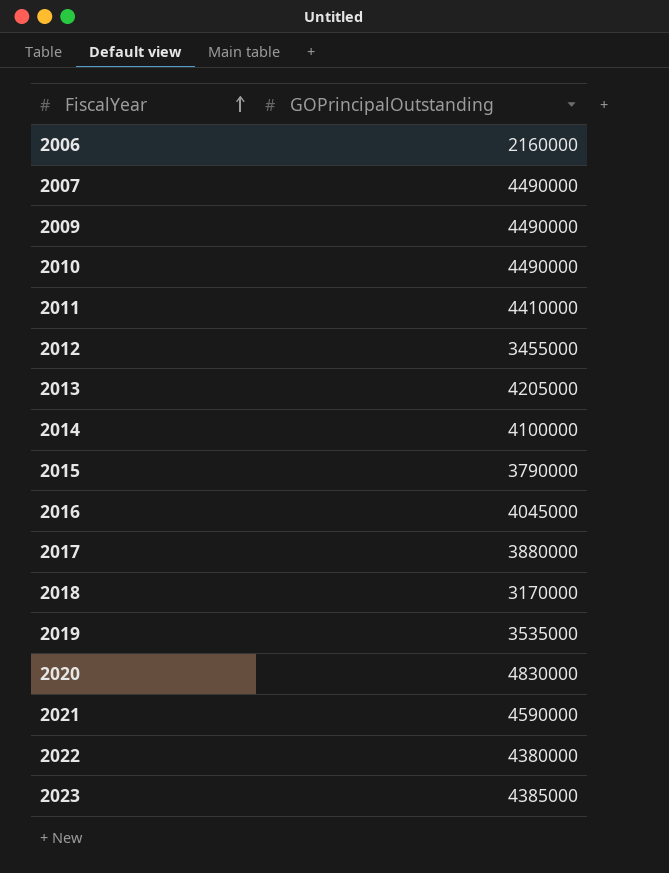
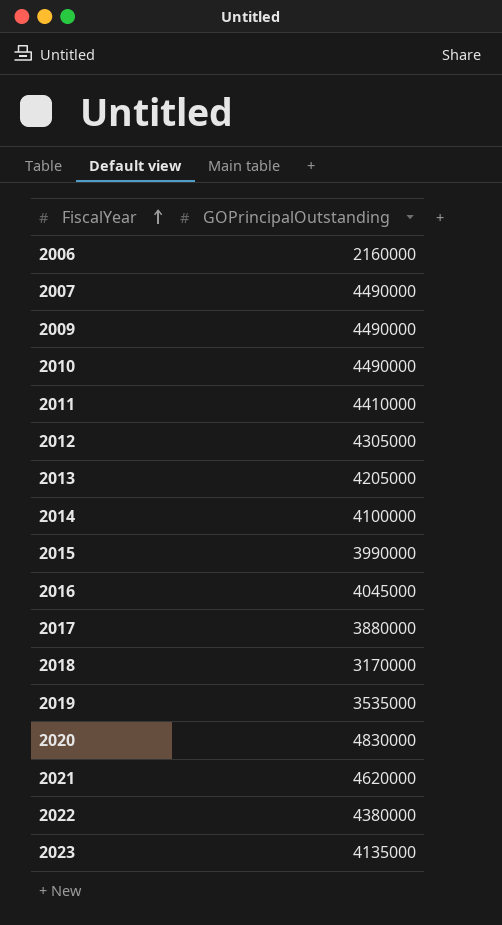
2012 | GOPrincipalOutstanding: 3455000 -> 4305000
2015 | GOPrincipalOutstanding: 3790000 -> 3990000
2021 | GOPrincipalOutstanding: 4590000 -> 4620000
2023 | GOPrincipalOutstanding: 4385000 -> 4135000

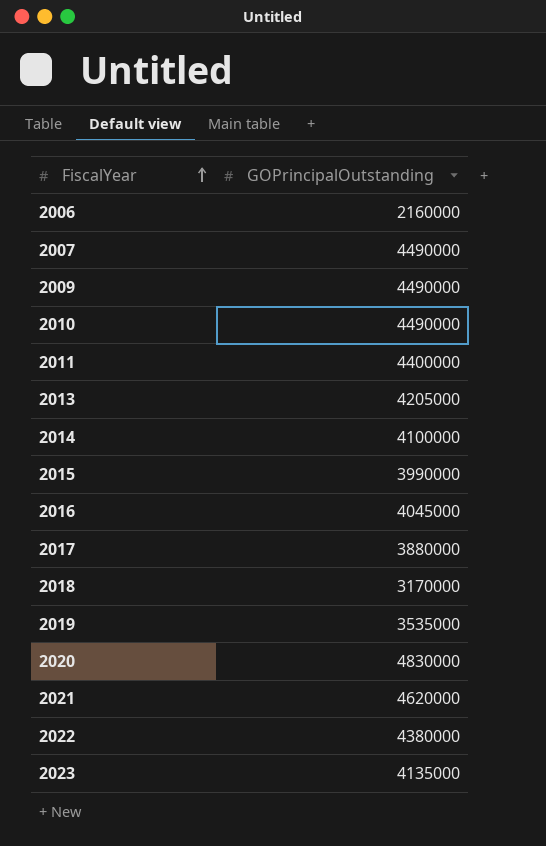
row 2012: 4305000 -> none
2011 | GOPrincipalOutstanding: 4410000 -> 4400000

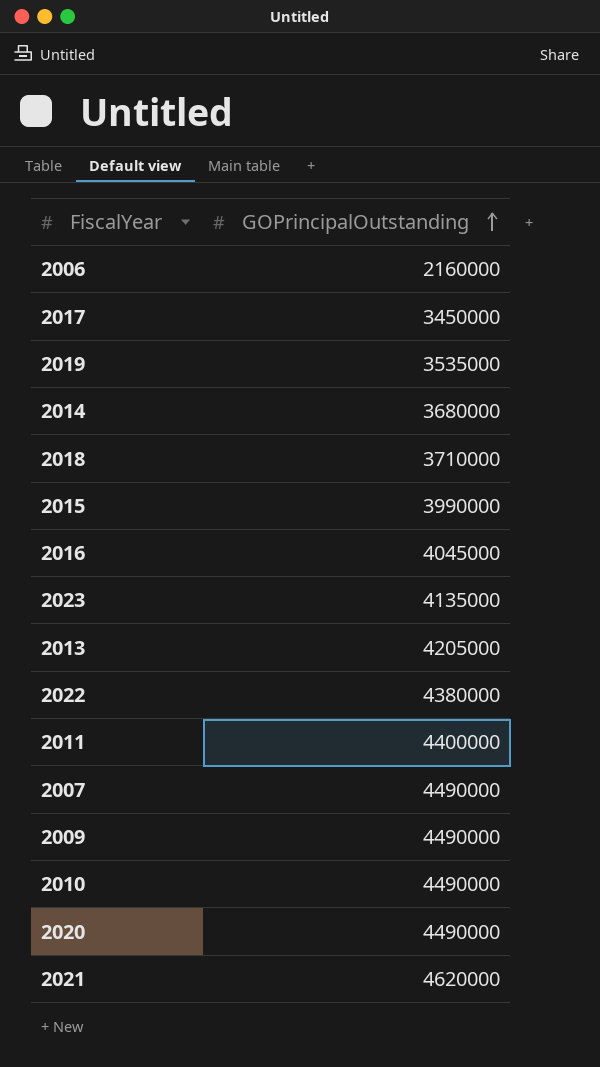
row order: FiscalYear ascending -> GOPrincipalOutstanding ascending
2017 | GOPrincipalOutstanding: 3880000 -> 3450000
2014 | GOPrincipalOutstanding: 4100000 -> 3680000
2018 | GOPrincipalOutstanding: 3170000 -> 3710000
2020 | GOPrincipalOutstanding: 4830000 -> 4490000

